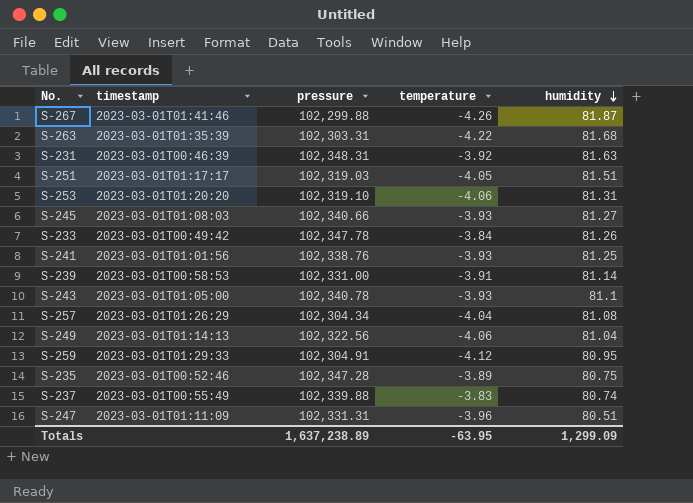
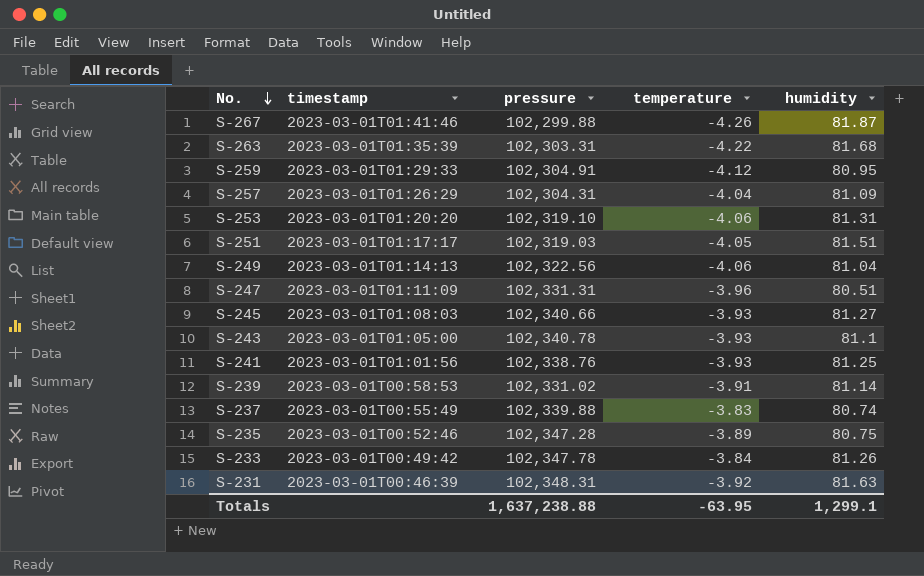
row order: humidity descending -> No. descending
S-257 | pressure: 102,304.34 -> 102,304.31
S-257 | humidity: 81.08 -> 81.09
S-239 | pressure: 102,331.00 -> 102,331.02
Totals | pressure: 1,637,238.89 -> 1,637,238.88
Totals | humidity: 1,299.09 -> 1,299.1

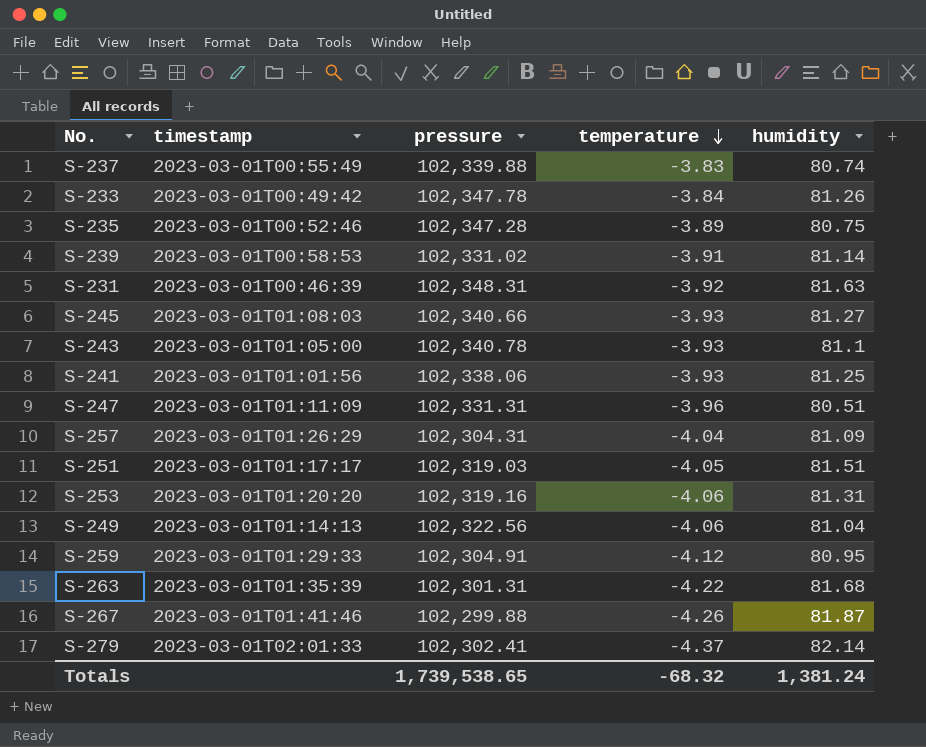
row order: No. descending -> temperature descending
S-241 | pressure: 102,338.76 -> 102,338.06
S-253 | pressure: 102,319.10 -> 102,319.16
S-263 | pressure: 102,303.31 -> 102,301.31
row S-279: none -> 2023-03-01T02:01:33 | 102,302.41 | -4.37 | 82.14
Totals | pressure: 1,637,238.88 -> 1,739,538.65
Totals | temperature: -63.95 -> -68.32
Totals | humidity: 1,299.1 -> 1,381.24

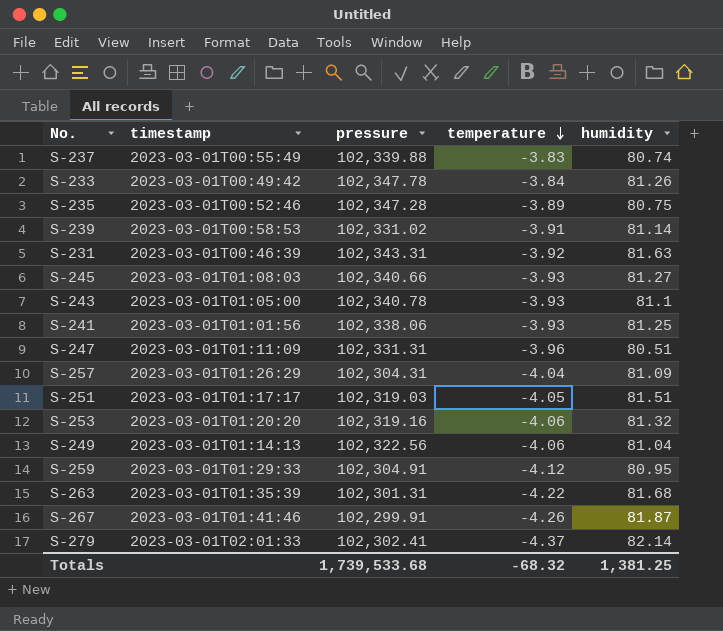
S-231 | pressure: 102,348.31 -> 102,343.31
S-253 | humidity: 81.31 -> 81.32
S-267 | pressure: 102,299.88 -> 102,299.91
Totals | pressure: 1,739,538.65 -> 1,739,533.68
Totals | humidity: 1,381.24 -> 1,381.25

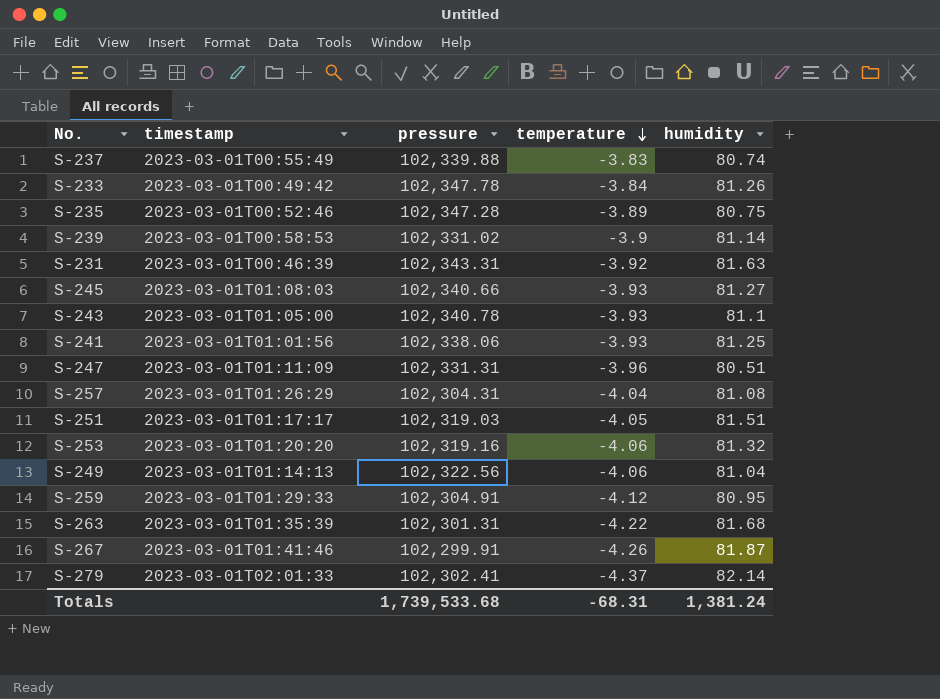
S-239 | temperature: -3.91 -> -3.9
S-257 | humidity: 81.09 -> 81.08
Totals | temperature: -68.32 -> -68.31
Totals | humidity: 1,381.25 -> 1,381.24

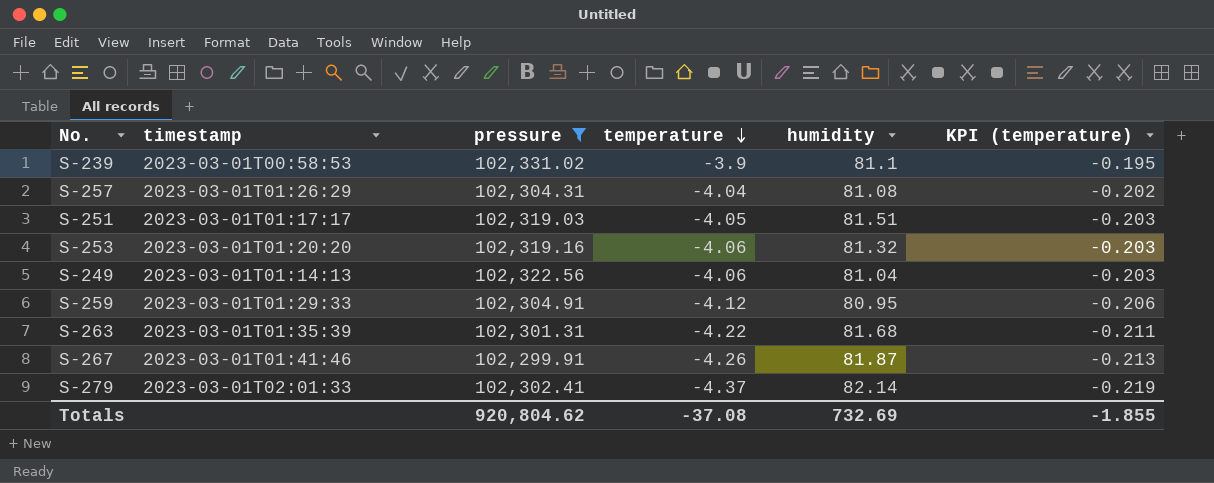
filter: none -> pressure <= 102,331.02
column KPI (temperature) | formula: none -> [temperature] * 0.05
S-239 | humidity: 81.14 -> 81.1
Totals | pressure: 1,739,533.68 -> 920,804.62
Totals | temperature: -68.31 -> -37.08
Totals | humidity: 1,381.24 -> 732.69

